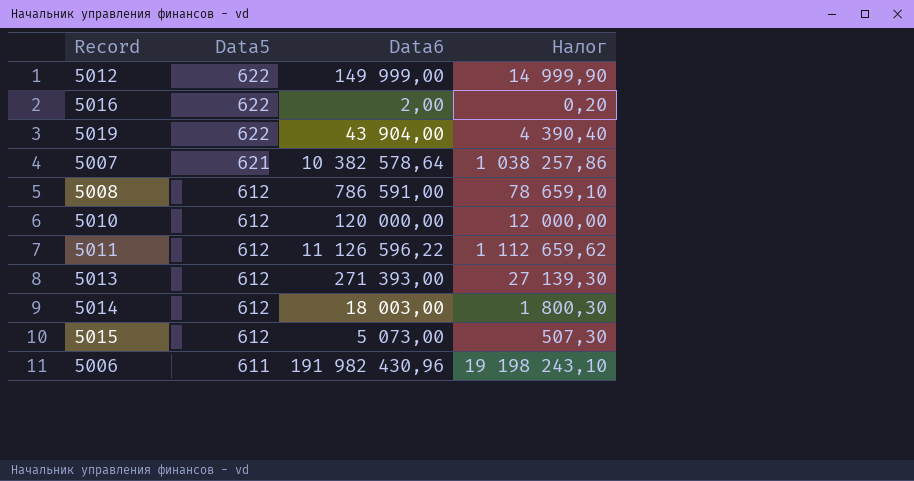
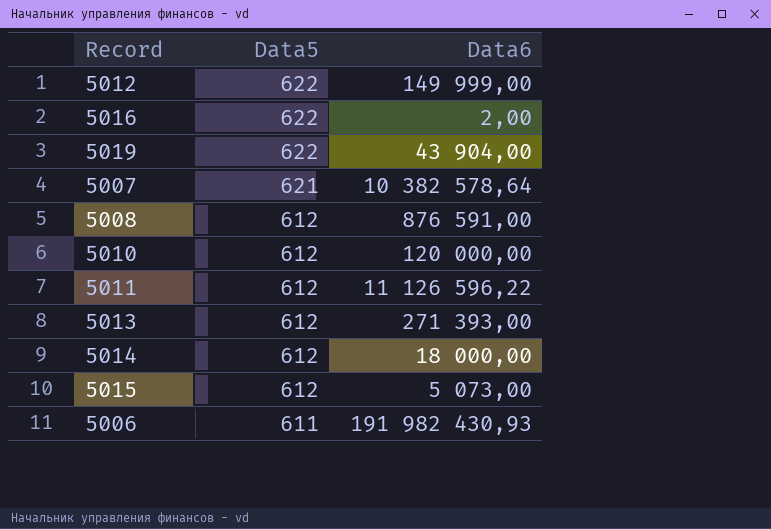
column Налог | formula: [Data6] * 0,1 -> none
5008 | Data6: 786 591,00 -> 876 591,00
5014 | Data6: 18 003,00 -> 18 000,00
5006 | Data6: 191 982 430,96 -> 191 982 430,93

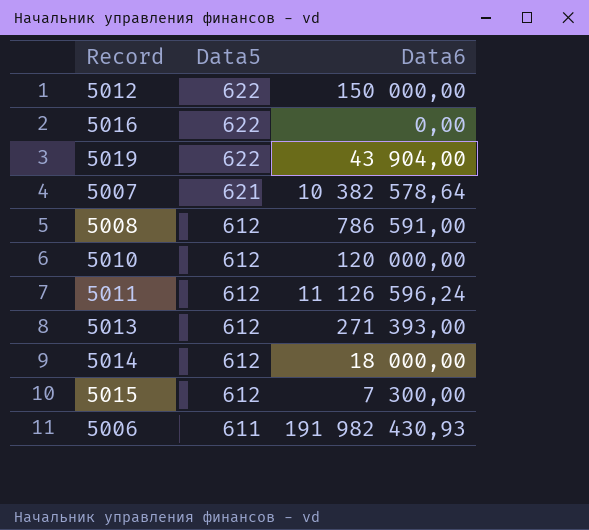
5012 | Data6: 149 999,00 -> 150 000,00
5016 | Data6: 2,00 -> 0,00
5008 | Data6: 876 591,00 -> 786 591,00
5011 | Data6: 11 126 596,22 -> 11 126 596,24
5015 | Data6: 5 073,00 -> 7 300,00

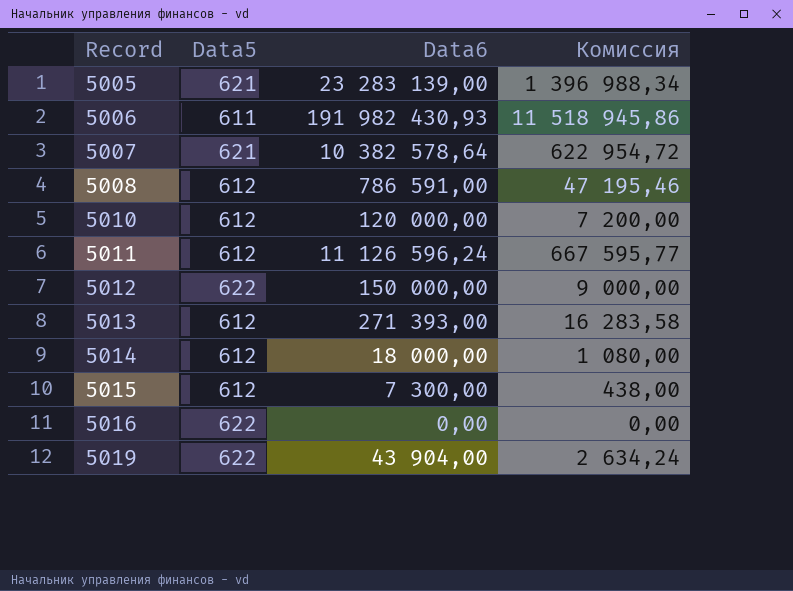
row order: Data5 descending -> Record ascending
column Комиссия | formula: none -> [Data6] * 0,06
row 5005: none -> 621 | 23 283 139,00 | 1 396 988,34

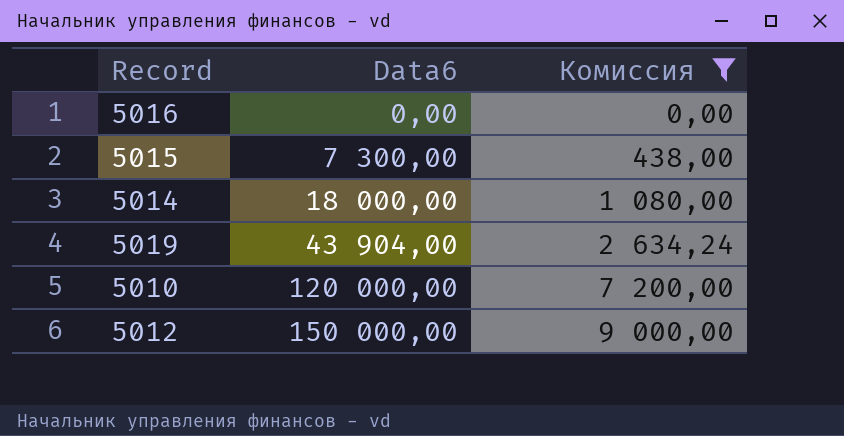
filter: none -> Комиссия <= 9 000,00
row order: Record ascending -> Data6 ascending
column Data5 | position: 2 -> none

